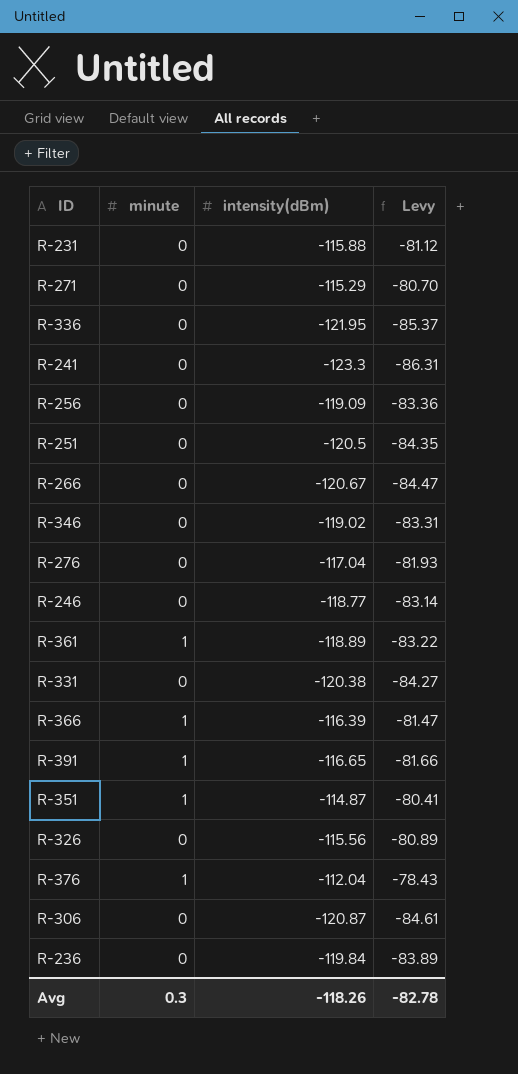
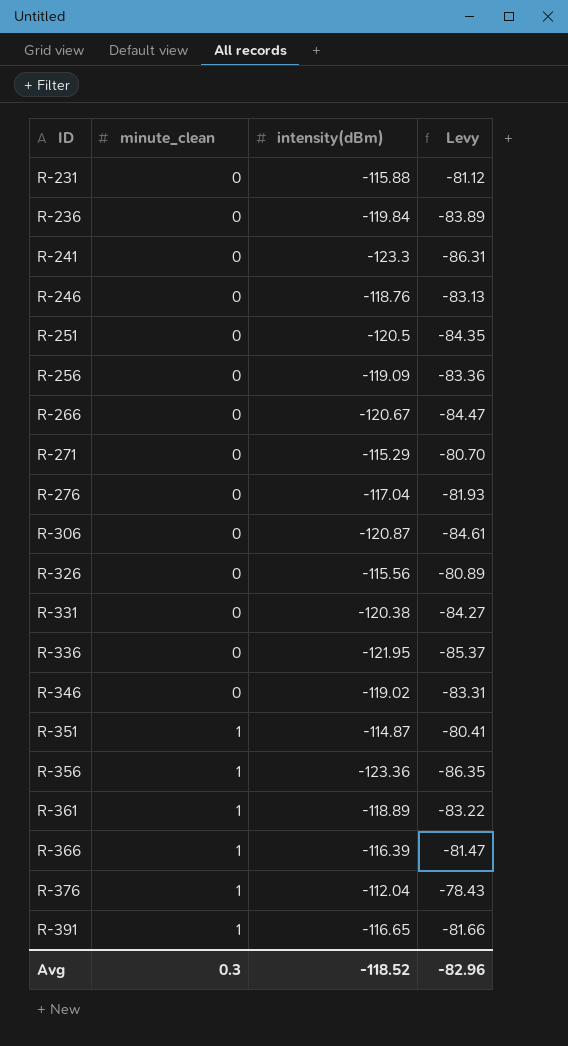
row order: none -> ID ascending
column name: minute -> minute_clean
R-246 | intensity(dBm): -118.77 -> -118.76
R-246 | Levy: -83.14 -> -83.13
row R-356: none -> 1 | -123.36 | -86.35
Avg | intensity(dBm): -118.26 -> -118.52
Avg | Levy: -82.78 -> -82.96

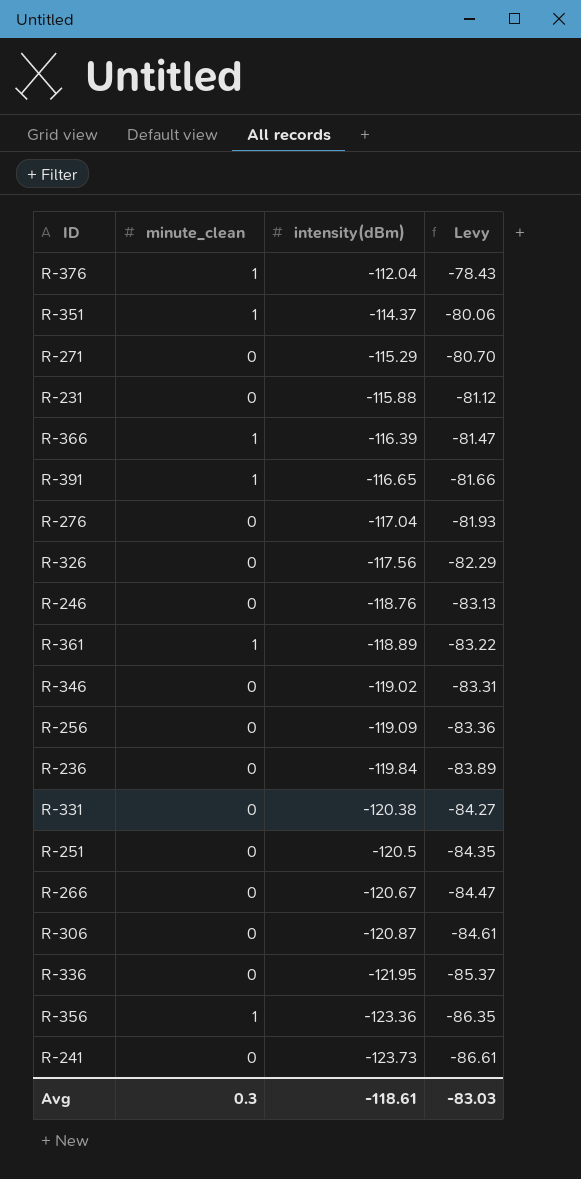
row order: ID ascending -> intensity(dBm) descending
R-351 | intensity(dBm): -114.87 -> -114.37
R-351 | Levy: -80.41 -> -80.06
R-326 | intensity(dBm): -115.56 -> -117.56
R-326 | Levy: -80.89 -> -82.29
R-241 | intensity(dBm): -123.3 -> -123.73
R-241 | Levy: -86.31 -> -86.61
Avg | intensity(dBm): -118.52 -> -118.61
Avg | Levy: -82.96 -> -83.03

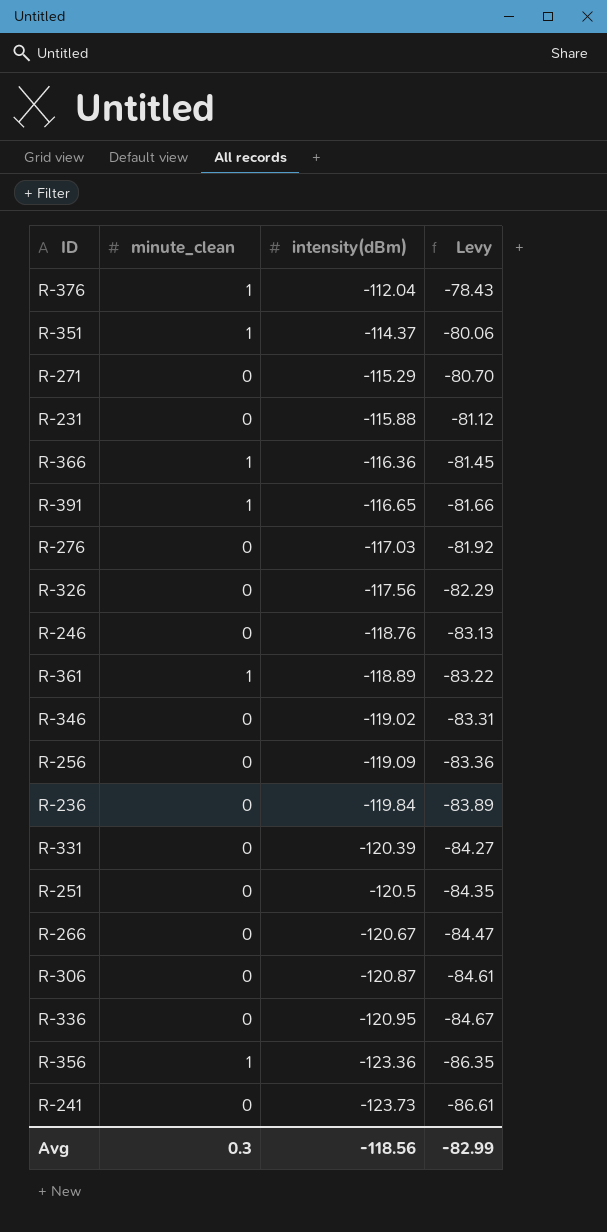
R-366 | intensity(dBm): -116.39 -> -116.36
R-366 | Levy: -81.47 -> -81.45
R-276 | intensity(dBm): -117.04 -> -117.03
R-276 | Levy: -81.93 -> -81.92
R-331 | intensity(dBm): -120.38 -> -120.39
R-336 | intensity(dBm): -121.95 -> -120.95
R-336 | Levy: -85.37 -> -84.67
Avg | intensity(dBm): -118.61 -> -118.56
Avg | Levy: -83.03 -> -82.99

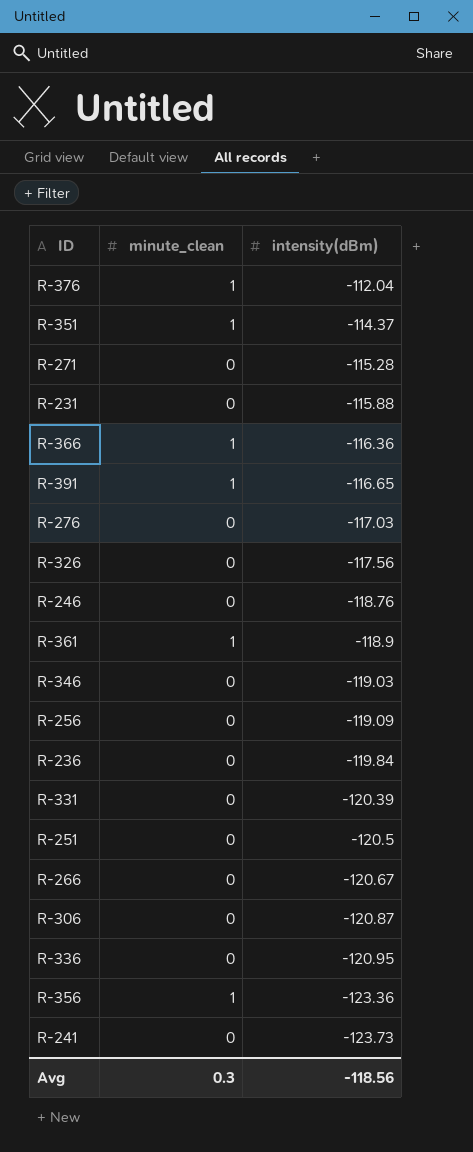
column Levy | formula: [intensity(dBm)] * 0.7 -> none
R-271 | intensity(dBm): -115.29 -> -115.28
R-361 | intensity(dBm): -118.89 -> -118.9
R-346 | intensity(dBm): -119.02 -> -119.03

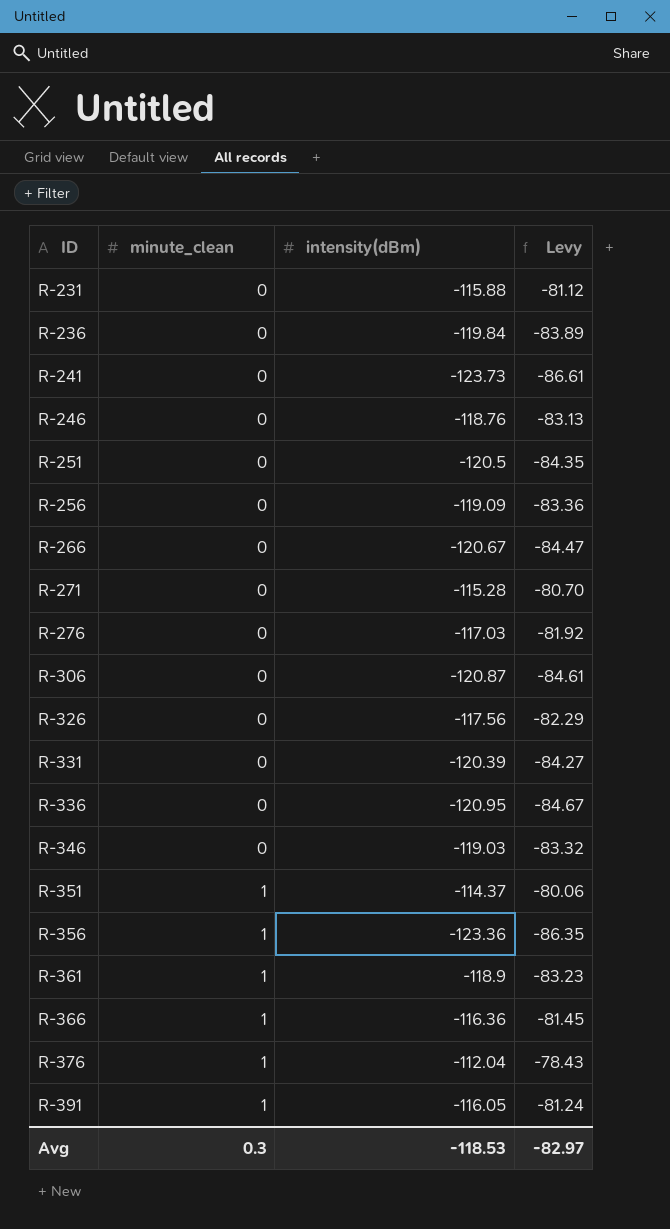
row order: intensity(dBm) descending -> ID ascending
column Levy | formula: none -> [intensity(dBm)] * 0.7
R-391 | intensity(dBm): -116.65 -> -116.05
Avg | intensity(dBm): -118.56 -> -118.53

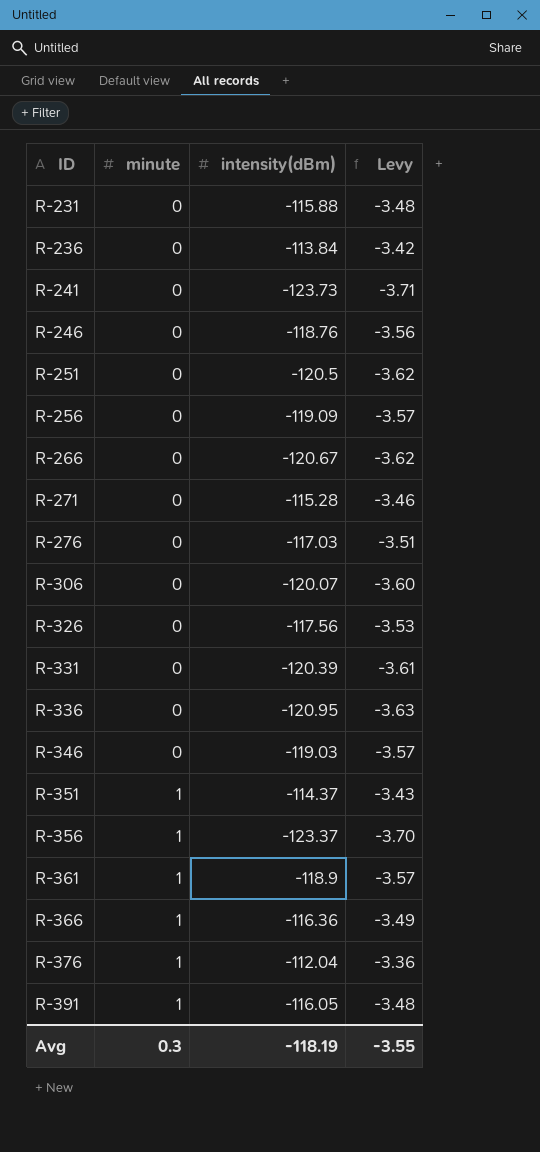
column name: minute_clean -> minute
column Levy | formula: [intensity(dBm)] * 0.7 -> [intensity(dBm)] * 0.03
R-236 | intensity(dBm): -119.84 -> -113.84
R-306 | intensity(dBm): -120.87 -> -120.07
R-356 | intensity(dBm): -123.36 -> -123.37
Avg | intensity(dBm): -118.53 -> -118.19
Avg | Levy: -82.97 -> -3.55

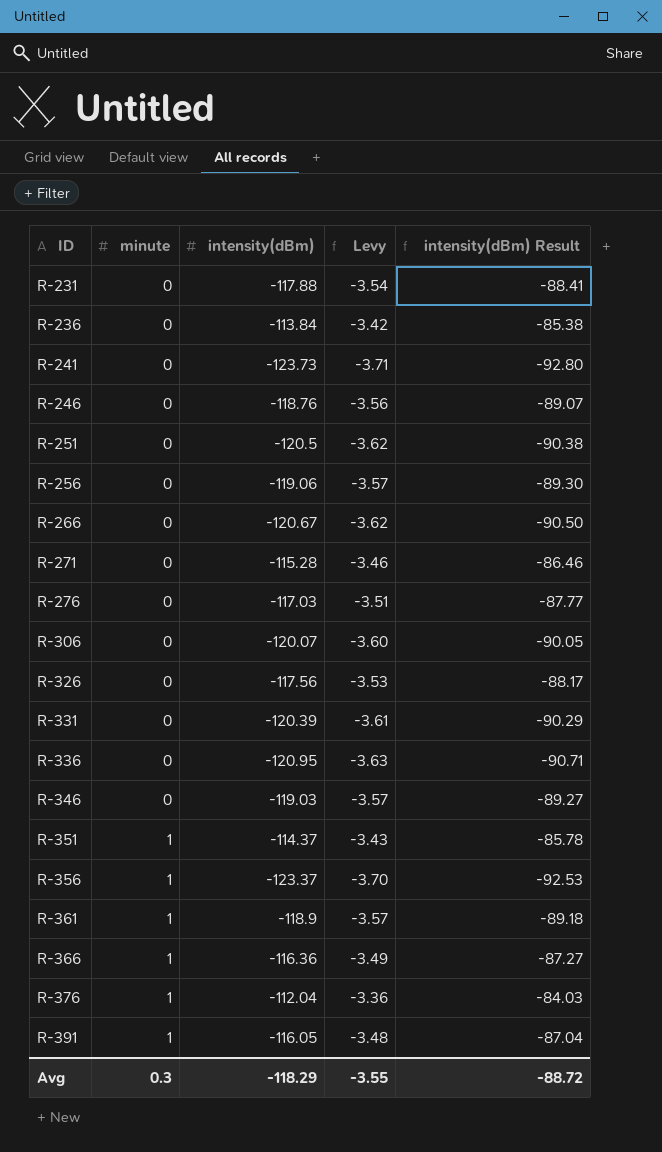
column intensity(dBm) Result | formula: none -> [intensity(dBm)] * 0.75
R-231 | intensity(dBm): -115.88 -> -117.88
R-231 | Levy: -3.48 -> -3.54
R-256 | intensity(dBm): -119.09 -> -119.06
Avg | intensity(dBm): -118.19 -> -118.29

